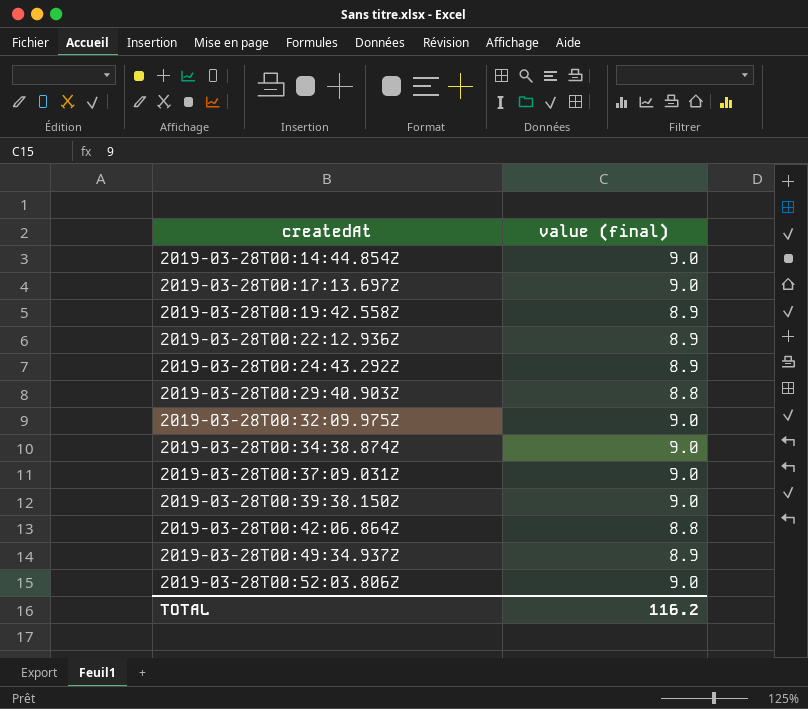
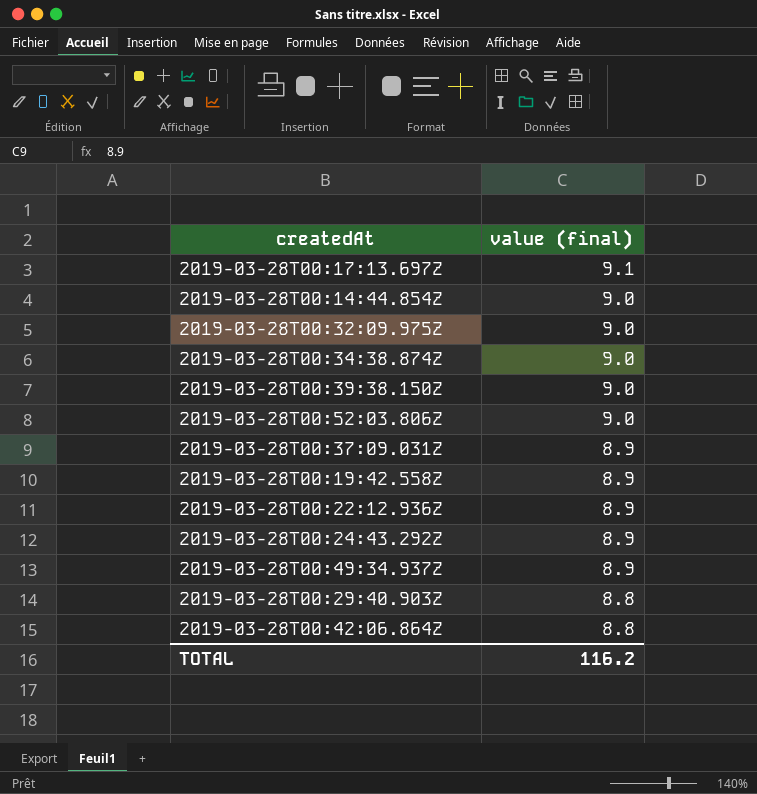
row order: createdAt ascending -> value (final) descending
2019-03-28T00:17:13.697Z | value (final): 9.0 -> 9.1
2019-03-28T00:37:09.031Z | value (final): 9.0 -> 8.9

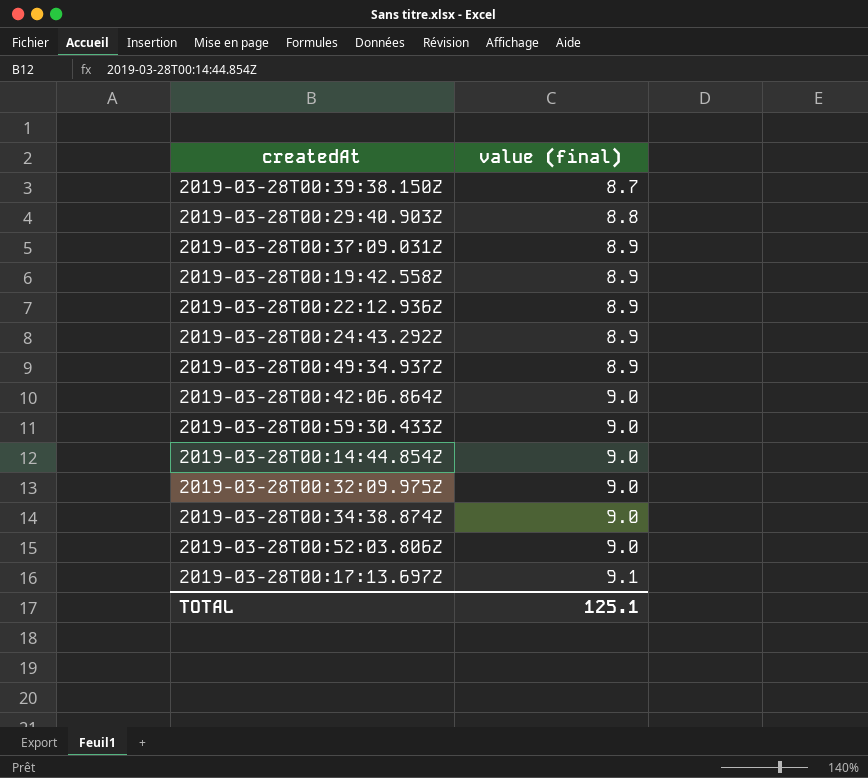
row order: value (final) descending -> value (final) ascending
2019-03-28T00:39:38.150Z | value (final): 9.0 -> 8.7
2019-03-28T00:42:06.864Z | value (final): 8.8 -> 9.0
row 2019-03-28T00:59:30.433Z: none -> 9.0
TOTAL | value (final): 116.2 -> 125.1

